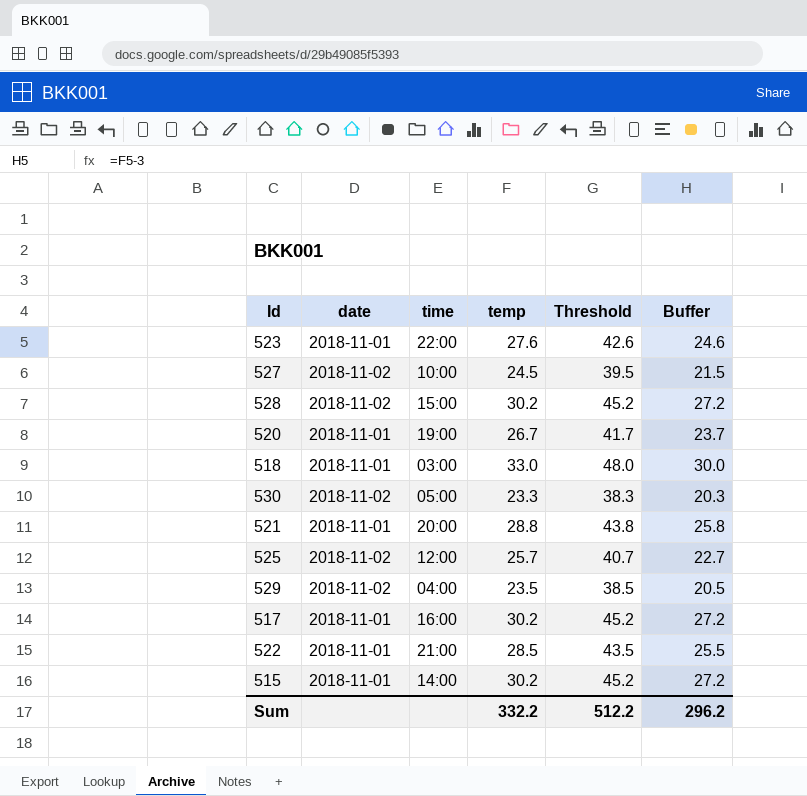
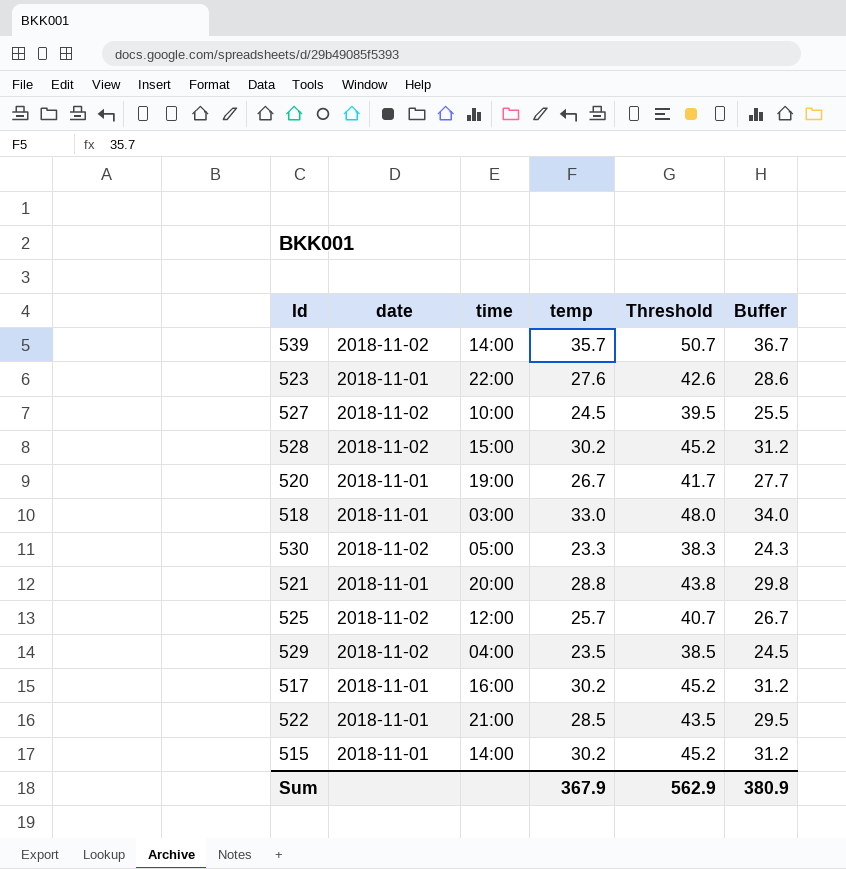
column Buffer | formula: [temp] - 3 -> [temp] + 1
row 539: none -> 2018-11-02 | 14:00 | 35.7 | 50.7 | 36.7
Sum | temp: 332.2 -> 367.9
Sum | Threshold: 512.2 -> 562.9
Sum | Buffer: 296.2 -> 380.9

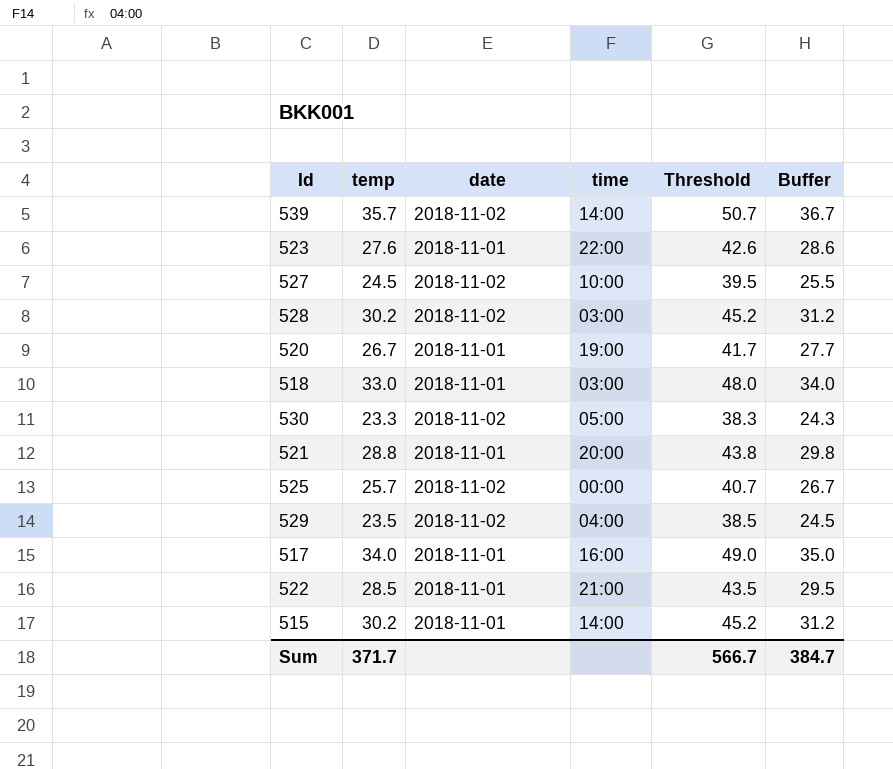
column temp | position: 4 -> 2
528 | time: 15:00 -> 03:00
525 | time: 12:00 -> 00:00
517 | temp: 30.2 -> 34.0
517 | Threshold: 45.2 -> 49.0
517 | Buffer: 31.2 -> 35.0
Sum | temp: 367.9 -> 371.7
Sum | Threshold: 562.9 -> 566.7
Sum | Buffer: 380.9 -> 384.7

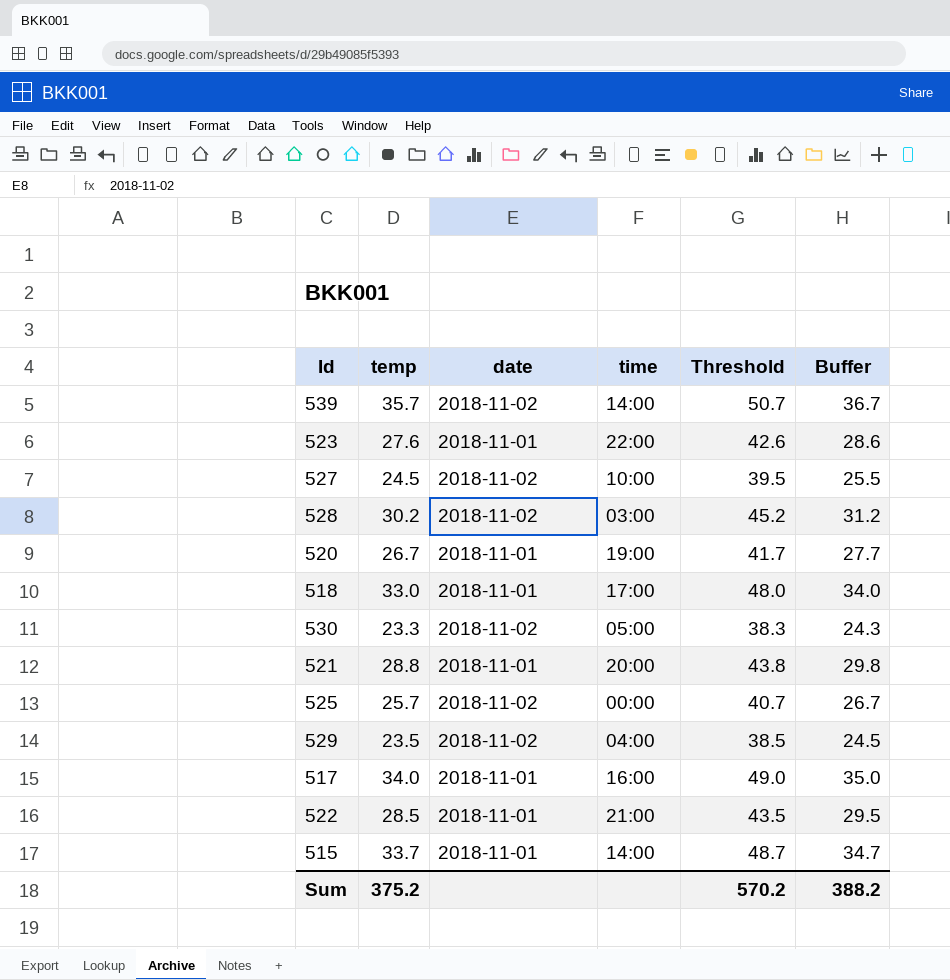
518 | time: 03:00 -> 17:00
515 | temp: 30.2 -> 33.7
515 | Threshold: 45.2 -> 48.7
515 | Buffer: 31.2 -> 34.7
Sum | temp: 371.7 -> 375.2
Sum | Threshold: 566.7 -> 570.2
Sum | Buffer: 384.7 -> 388.2

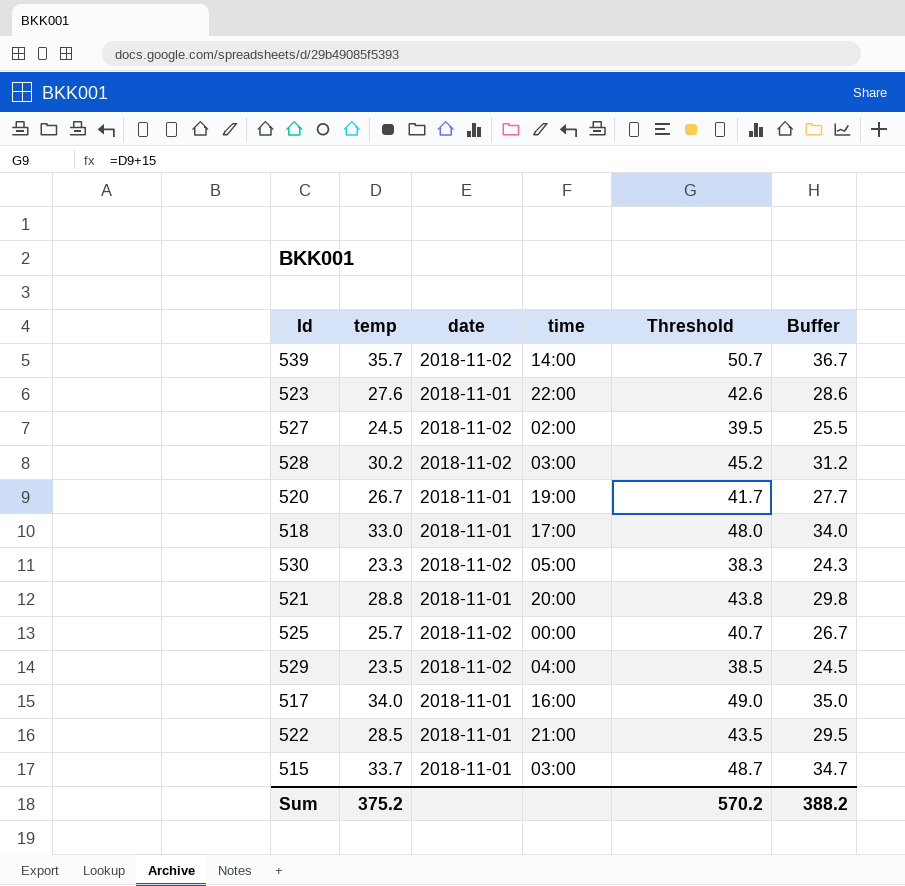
527 | time: 10:00 -> 02:00
515 | time: 14:00 -> 03:00

